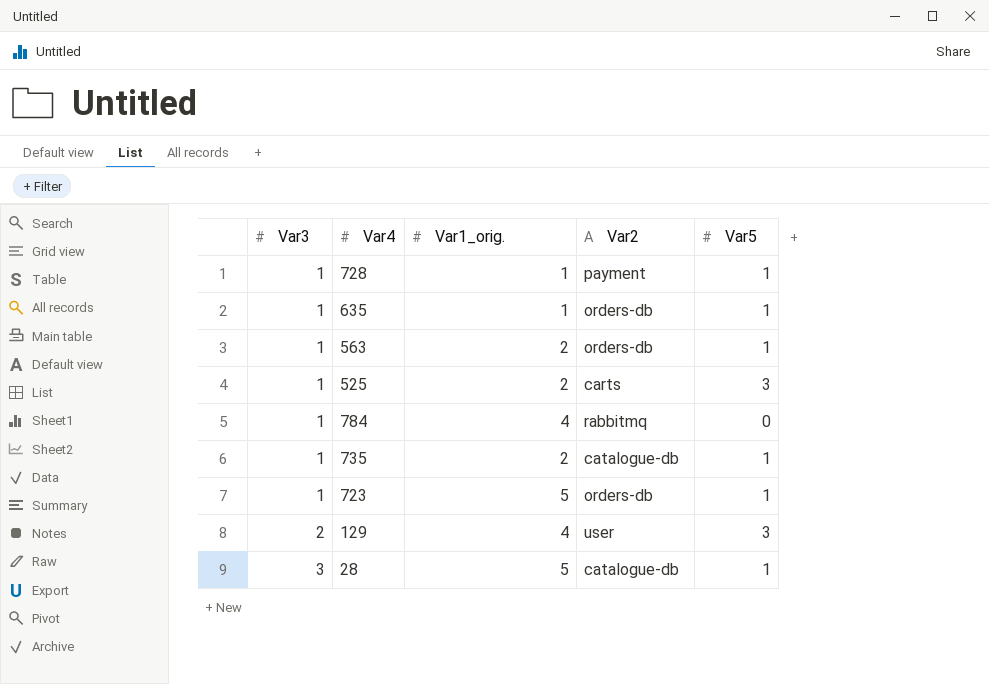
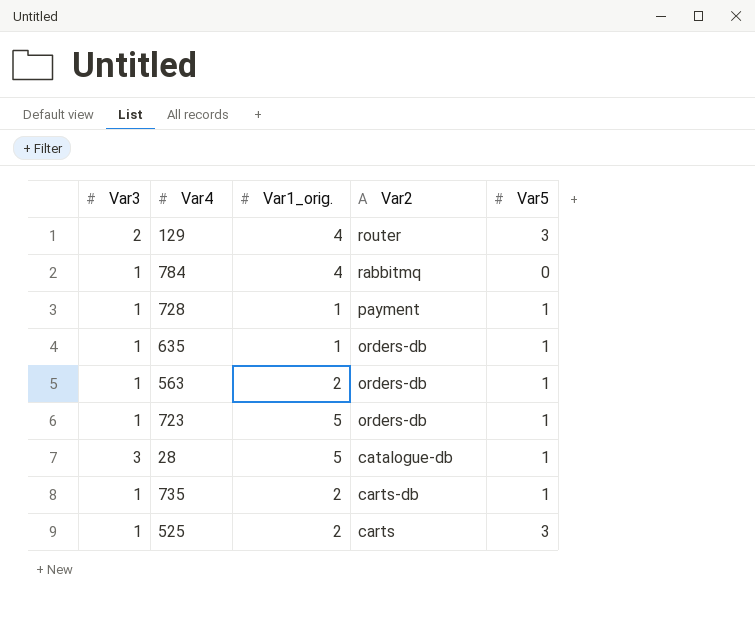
row order: Var3 ascending -> Var2 descending
129 | Var2: user -> router
735 | Var2: catalogue-db -> carts-db

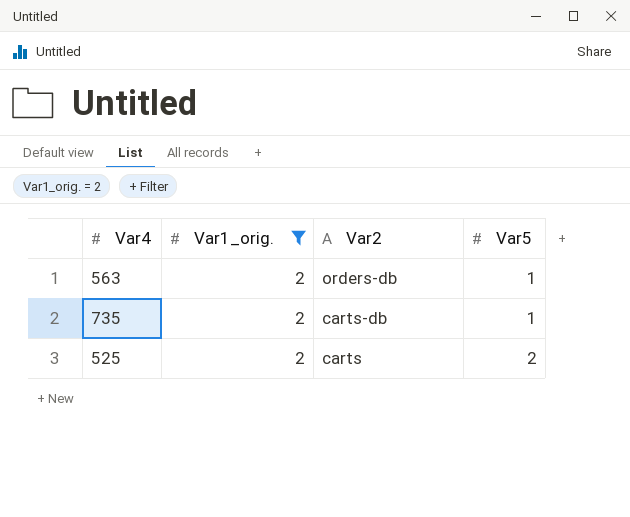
filter: none -> Var1_orig. = 2
column Var3 | position: 1 -> none
525 | Var5: 3 -> 2

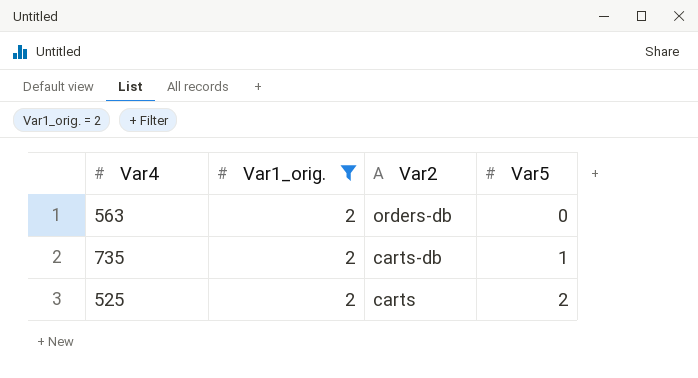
563 | Var5: 1 -> 0

